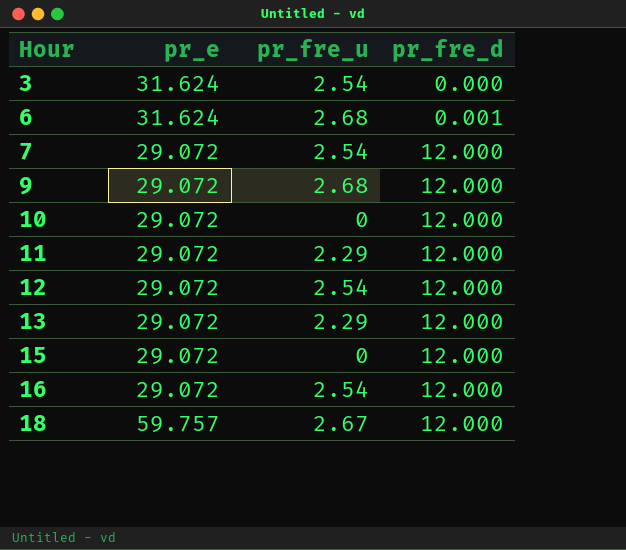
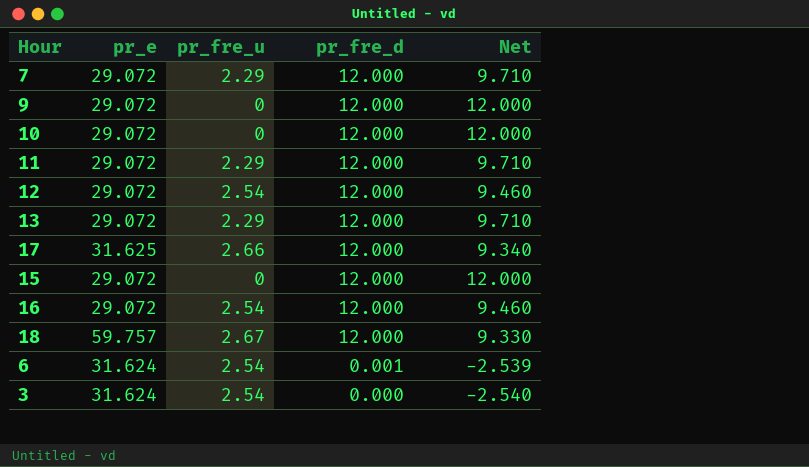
row order: Hour ascending -> pr_fre_d descending
column Net | formula: none -> [pr_fre_d] - [pr_fre_u]
7 | pr_fre_u: 2.54 -> 2.29
9 | pr_fre_u: 2.68 -> 0
row 17: none -> 31.625 | 2.66 | 12.000 | 9.340
6 | pr_fre_u: 2.68 -> 2.54

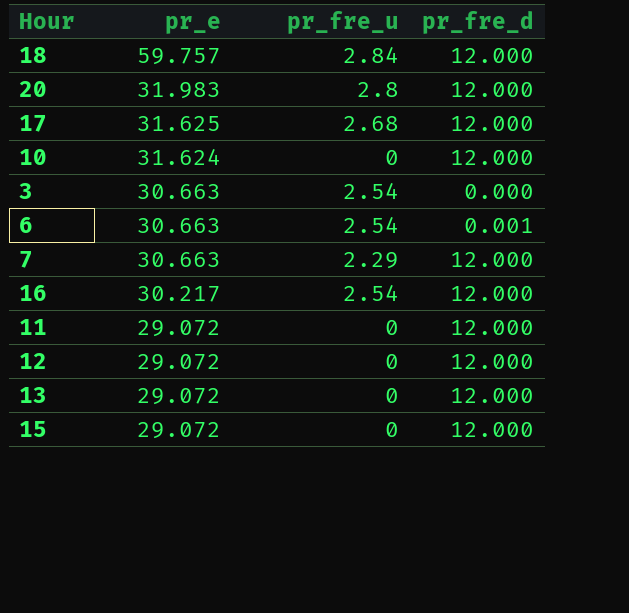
row order: pr_fre_d descending -> pr_e descending
column Net | formula: [pr_fre_d] - [pr_fre_u] -> none
row 9: 29.072 | 0 | 12.000 | 12.000 -> none
18 | pr_fre_u: 2.67 -> 2.84
row 20: none -> 31.983 | 2.8 | 12.000
17 | pr_fre_u: 2.66 -> 2.68
10 | pr_e: 29.072 -> 31.624
3 | pr_e: 31.624 -> 30.663
6 | pr_e: 31.624 -> 30.663
7 | pr_e: 29.072 -> 30.663
16 | pr_e: 29.072 -> 30.217
11 | pr_fre_u: 2.29 -> 0
12 | pr_fre_u: 2.54 -> 0
13 | pr_fre_u: 2.29 -> 0

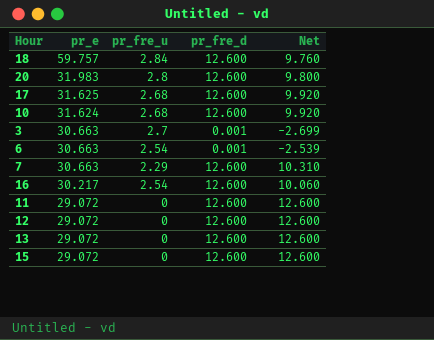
column Net | formula: none -> [pr_fre_d] - [pr_fre_u]
18 | pr_fre_d: 12.000 -> 12.600
20 | pr_fre_d: 12.000 -> 12.600
17 | pr_fre_d: 12.000 -> 12.600
10 | pr_fre_u: 0 -> 2.68
10 | pr_fre_d: 12.000 -> 12.600
3 | pr_fre_u: 2.54 -> 2.7
3 | pr_fre_d: 0.000 -> 0.001
7 | pr_fre_d: 12.000 -> 12.600
16 | pr_fre_d: 12.000 -> 12.600
11 | pr_fre_d: 12.000 -> 12.600
12 | pr_fre_d: 12.000 -> 12.600
13 | pr_fre_d: 12.000 -> 12.600
15 | pr_fre_d: 12.000 -> 12.600

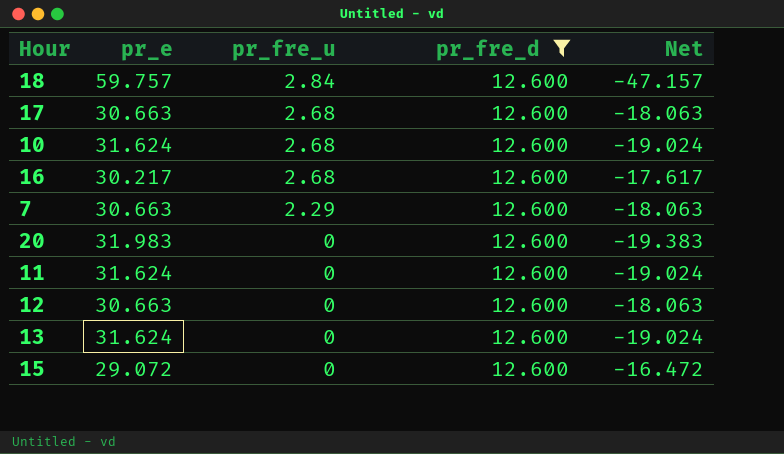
filter: none -> pr_fre_d = 12.600
row order: pr_e descending -> pr_fre_u descending
column Net | formula: [pr_fre_d] - [pr_fre_u] -> [pr_fre_d] - [pr_e]
17 | pr_e: 31.625 -> 30.663
16 | pr_fre_u: 2.54 -> 2.68
20 | pr_fre_u: 2.8 -> 0
11 | pr_e: 29.072 -> 31.624
12 | pr_e: 29.072 -> 30.663
13 | pr_e: 29.072 -> 31.624

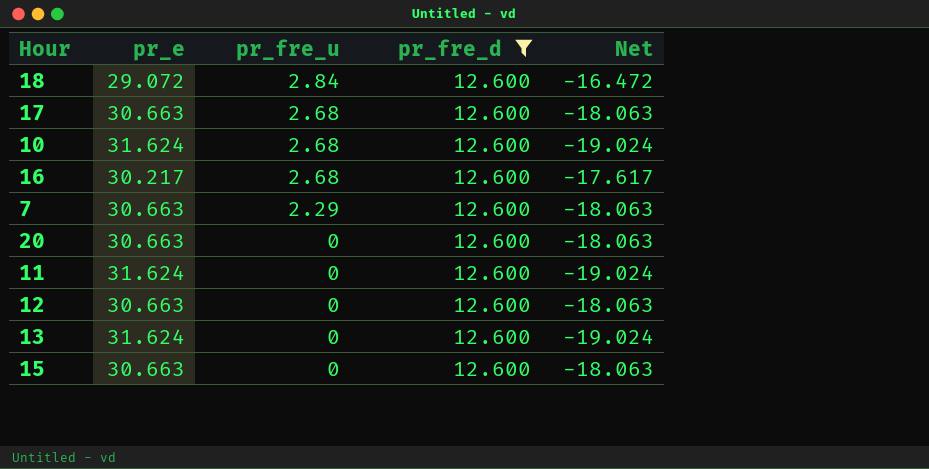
18 | pr_e: 59.757 -> 29.072
18 | Net: -47.157 -> -16.472
20 | pr_e: 31.983 -> 30.663
20 | Net: -19.383 -> -18.063
15 | pr_e: 29.072 -> 30.663
15 | Net: -16.472 -> -18.063

